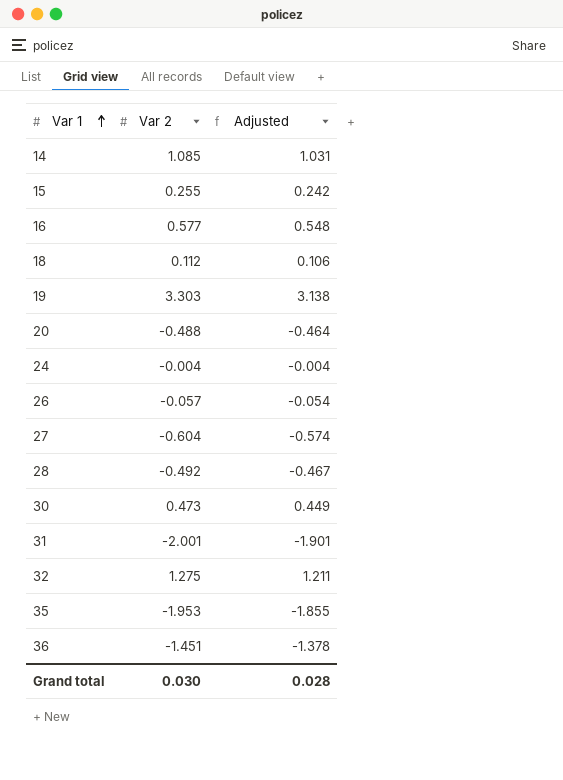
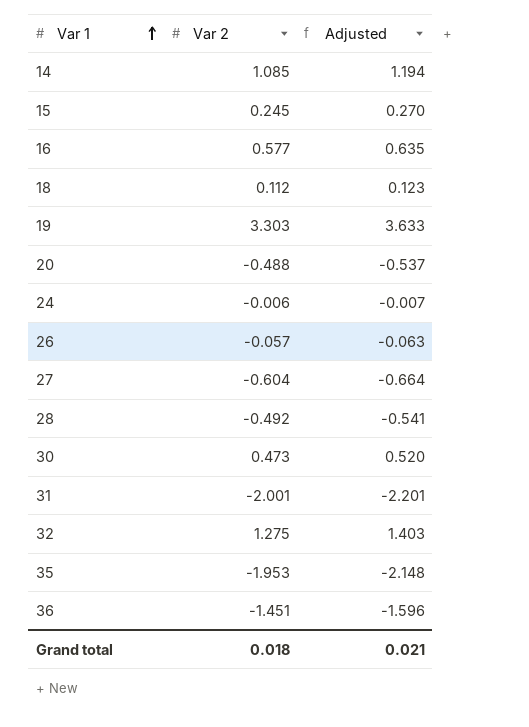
column Adjusted | formula: [Var 2] * 0.95 -> [Var 2] * 1.1
15 | Var 2: 0.255 -> 0.245
24 | Var 2: -0.004 -> -0.006
Grand total | Var 2: 0.030 -> 0.018
Grand total | Adjusted: 0.028 -> 0.021

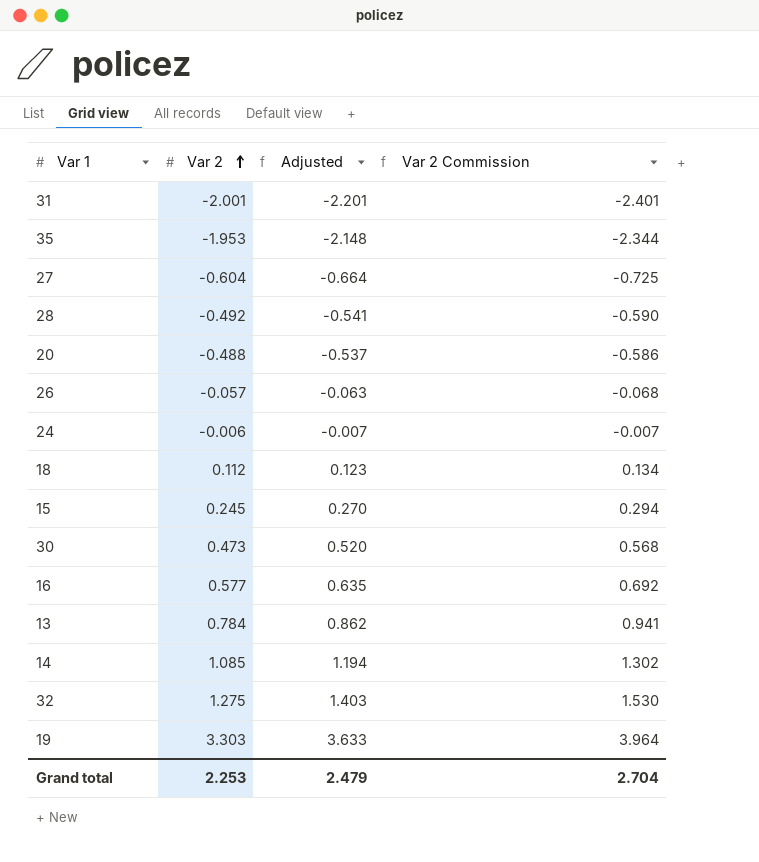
row order: Var 1 ascending -> Var 2 ascending
column Var 2 Commission | formula: none -> [Var 2] * 1.2
row 36: -1.451 | -1.596 -> none
row 13: none -> 0.784 | 0.862 | 0.941
Grand total | Var 2: 0.018 -> 2.253
Grand total | Adjusted: 0.021 -> 2.479

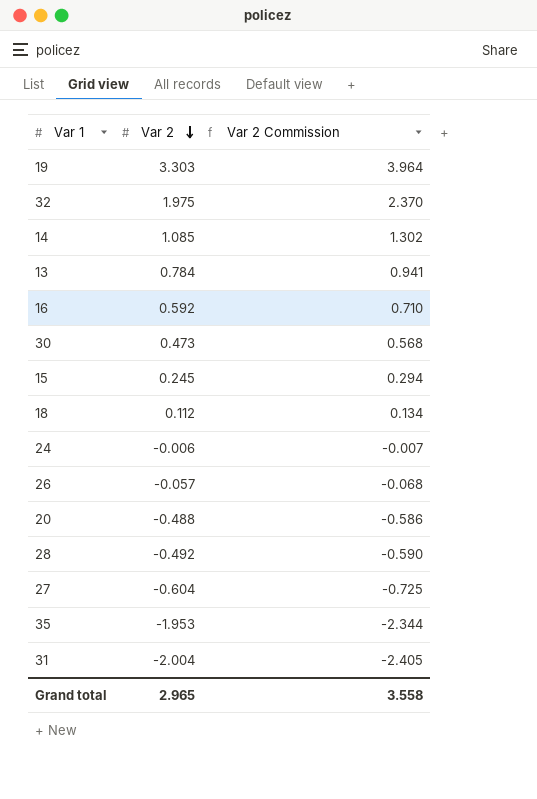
row order: Var 2 ascending -> Var 2 descending
column Adjusted | formula: [Var 2] * 1.1 -> none
32 | Var 2: 1.275 -> 1.975
32 | Var 2 Commission: 1.530 -> 2.370
16 | Var 2: 0.577 -> 0.592
16 | Var 2 Commission: 0.692 -> 0.710
31 | Var 2: -2.001 -> -2.004
31 | Var 2 Commission: -2.401 -> -2.405
Grand total | Var 2: 2.253 -> 2.965
Grand total | Var 2 Commission: 2.704 -> 3.558

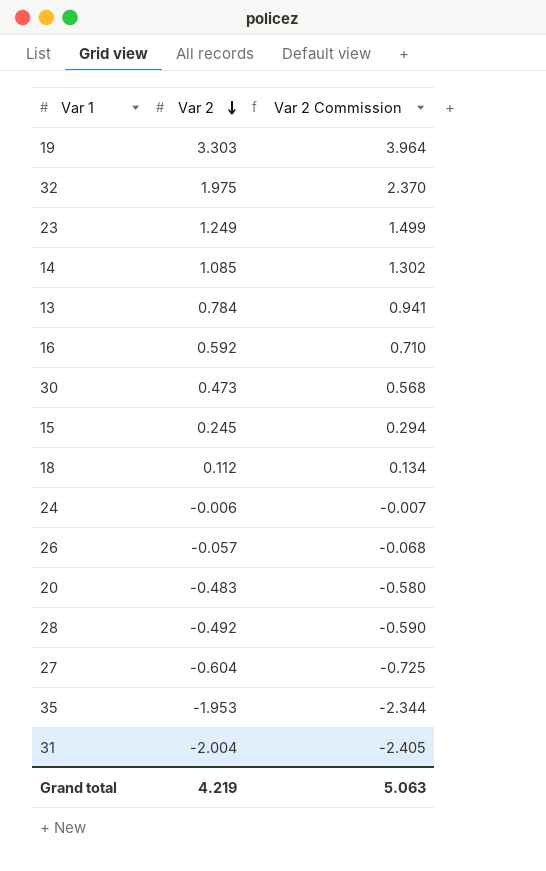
row 23: none -> 1.249 | 1.499
20 | Var 2: -0.488 -> -0.483
20 | Var 2 Commission: -0.586 -> -0.580
Grand total | Var 2: 2.965 -> 4.219
Grand total | Var 2 Commission: 3.558 -> 5.063

